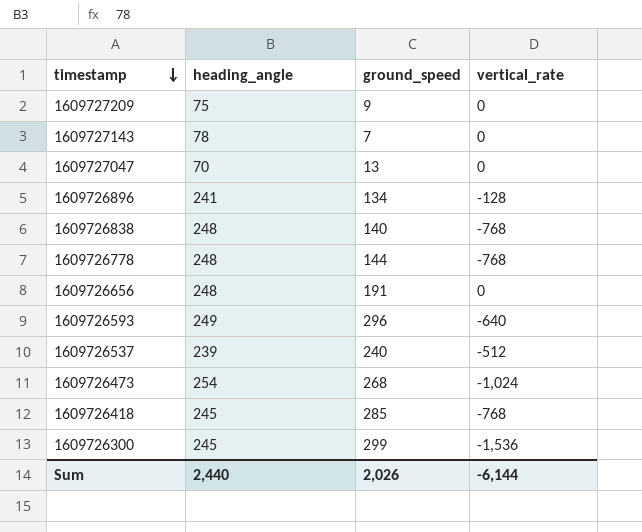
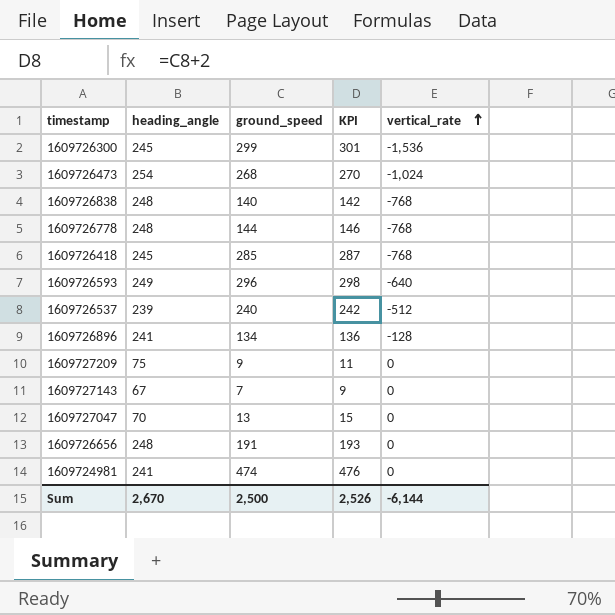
row order: timestamp descending -> vertical_rate ascending
column KPI | formula: none -> [ground_speed] + 2
1609727143 | heading_angle: 78 -> 67
row 1609724981: none -> 241 | 474 | 476 | 0
Sum | heading_angle: 2,440 -> 2,670
Sum | ground_speed: 2,026 -> 2,500

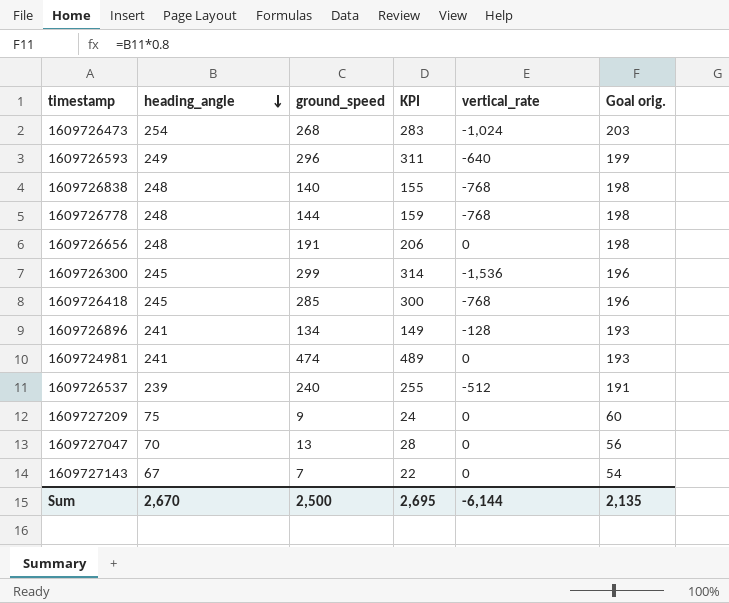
row order: vertical_rate ascending -> heading_angle descending
column KPI | formula: [ground_speed] + 2 -> [ground_speed] + 15
column Goal orig. | formula: none -> [heading_angle] * 0.8
Sum | KPI: 2,526 -> 2,695

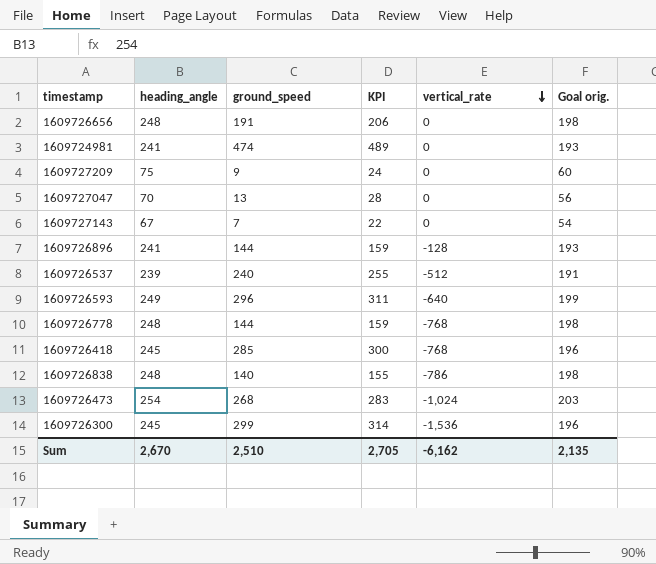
row order: heading_angle descending -> vertical_rate descending
1609726896 | ground_speed: 134 -> 144
1609726896 | KPI: 149 -> 159
1609726838 | vertical_rate: -768 -> -786
Sum | ground_speed: 2,500 -> 2,510
Sum | KPI: 2,695 -> 2,705
Sum | vertical_rate: -6,144 -> -6,162

